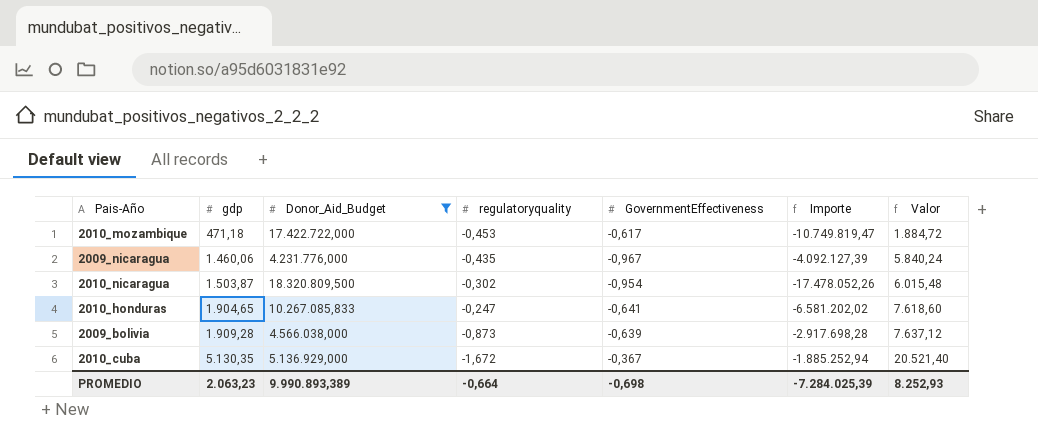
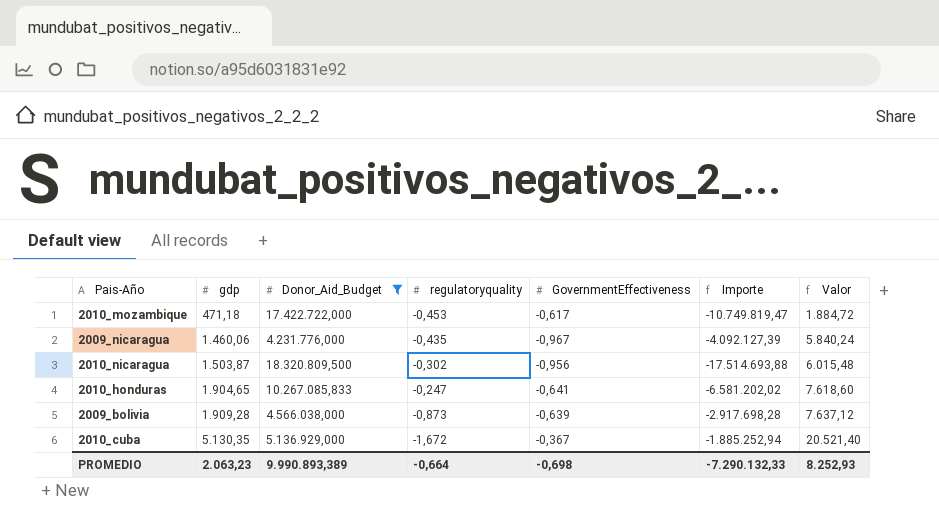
2010_nicaragua | GovernmentEffectiveness: -0,954 -> -0,956
2010_nicaragua | Importe: -17.478.052,26 -> -17.514.693,88
PROMEDIO | Importe: -7.284.025,39 -> -7.290.132,33

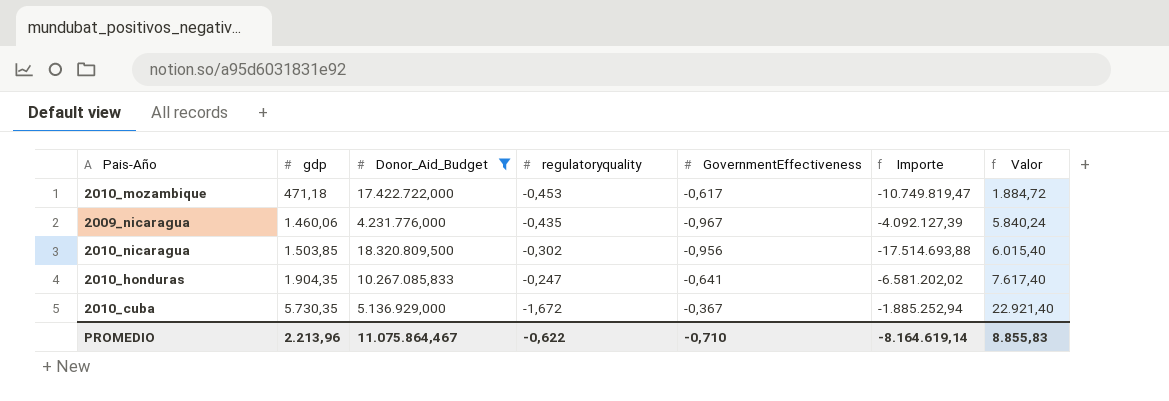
row 2009_bolivia: 1.909,28 | 4.566.038,000 | -0,873 | -0,639 | -2.917.698,28 | 7.637,12 -> none
2010_nicaragua | gdp: 1.503,87 -> 1.503,85
2010_nicaragua | Valor: 6.015,48 -> 6.015,40
2010_honduras | gdp: 1.904,65 -> 1.904,35
2010_honduras | Valor: 7.618,60 -> 7.617,40
2010_cuba | gdp: 5.130,35 -> 5.730,35
2010_cuba | Valor: 20.521,40 -> 22.921,40
PROMEDIO | gdp: 2.063,23 -> 2.213,96
PROMEDIO | Donor_Aid_Budget: 9.990.893,389 -> 11.075.864,467
PROMEDIO | regulatoryquality: -0,664 -> -0,622
PROMEDIO | GovernmentEffectiveness: -0,698 -> -0,710
PROMEDIO | Importe: -7.290.132,33 -> -8.164.619,14
PROMEDIO | Valor: 8.252,93 -> 8.855,83

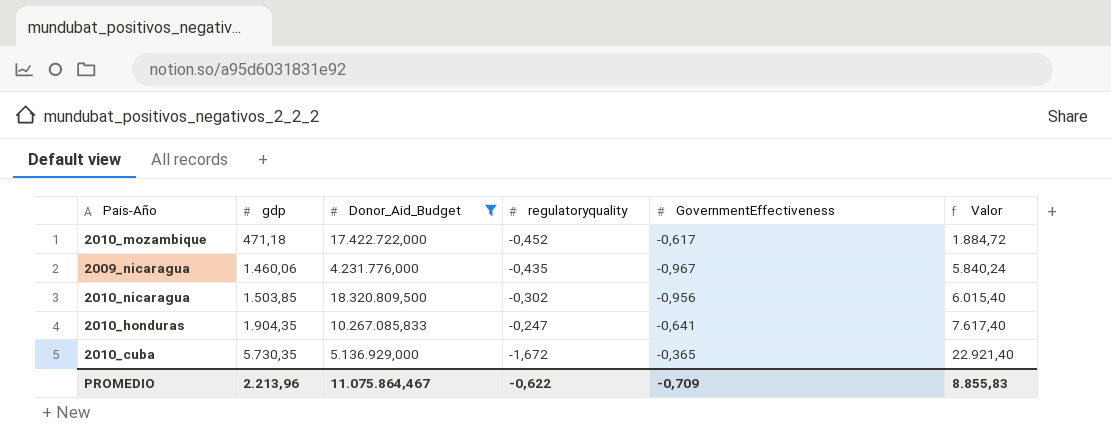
column Importe | formula: [Donor_Aid_Budget] * [GovernmentEffectiveness] -> none
2010_mozambique | regulatoryquality: -0,453 -> -0,452
2010_cuba | GovernmentEffectiveness: -0,367 -> -0,365
PROMEDIO | GovernmentEffectiveness: -0,710 -> -0,709

